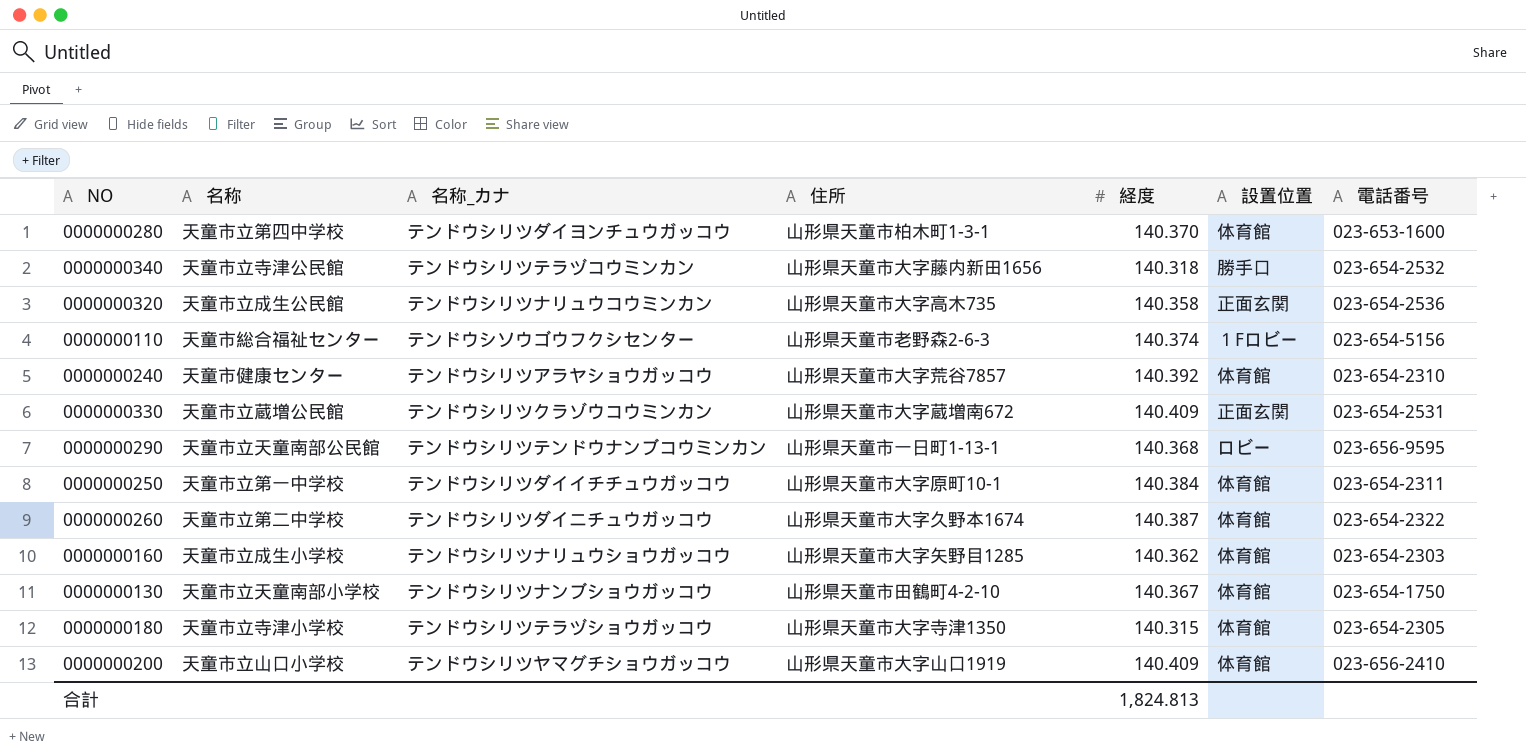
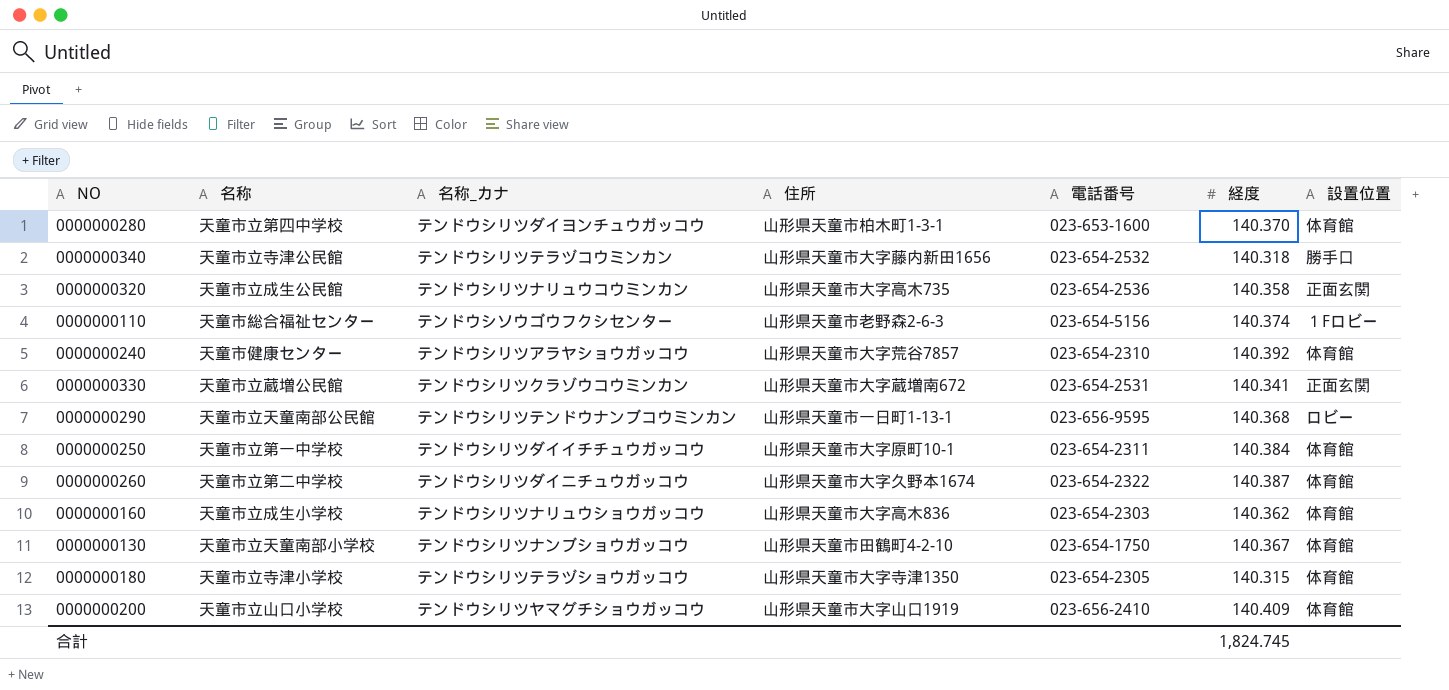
column 電話番号 | position: 7 -> 5
0000000330 | 経度: 140.409 -> 140.341
0000000160 | 住所: 山形県天童市大字矢野目1285 -> 山形県天童市大字高木836
合計 | 経度: 1,824.813 -> 1,824.745

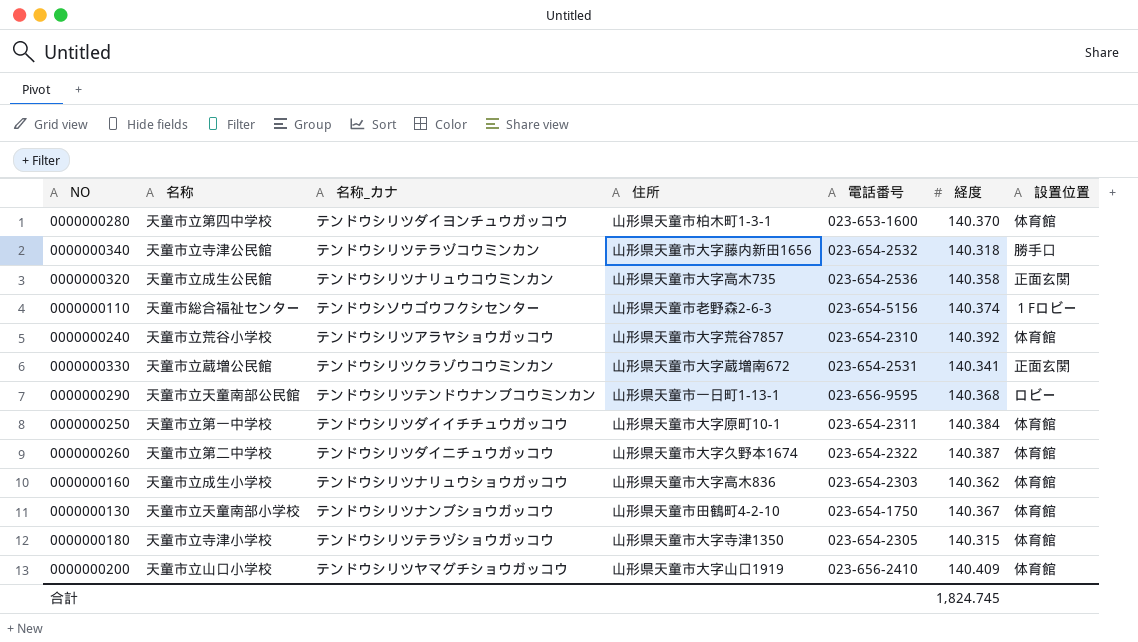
0000000240 | 名称: 天童市健康センター -> 天童市立荒谷小学校

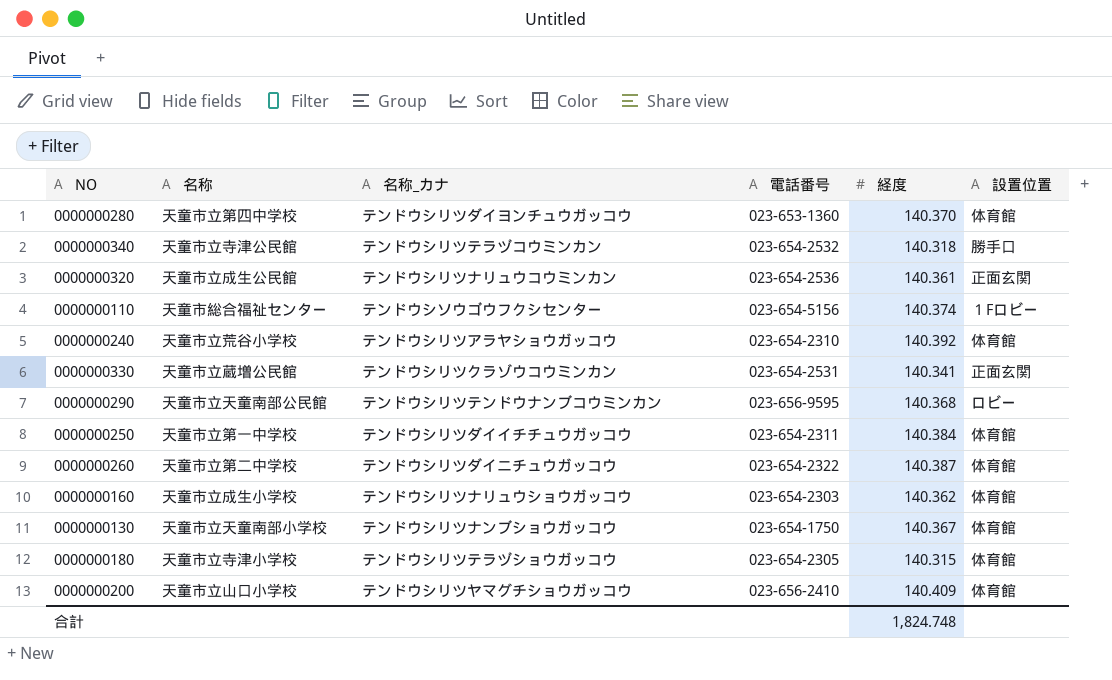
column 住所 | position: 4 -> none
0000000280 | 電話番号: 023-653-1600 -> 023-653-1360
0000000320 | 経度: 140.358 -> 140.361
合計 | 経度: 1,824.745 -> 1,824.748

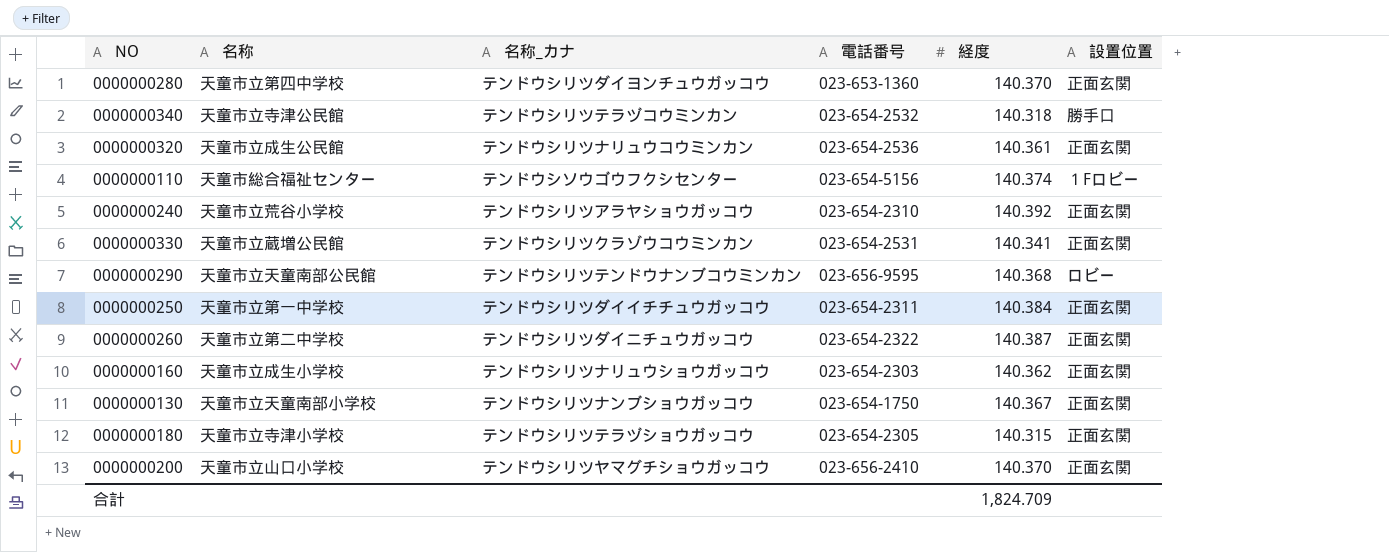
0000000280 | 設置位置: 体育館 -> 正面玄関
0000000240 | 設置位置: 体育館 -> 正面玄関
0000000250 | 設置位置: 体育館 -> 正面玄関
0000000260 | 設置位置: 体育館 -> 正面玄関
0000000160 | 設置位置: 体育館 -> 正面玄関
0000000130 | 設置位置: 体育館 -> 正面玄関
0000000180 | 設置位置: 体育館 -> 正面玄関
0000000200 | 経度: 140.409 -> 140.370
0000000200 | 設置位置: 体育館 -> 正面玄関
合計 | 経度: 1,824.748 -> 1,824.709

